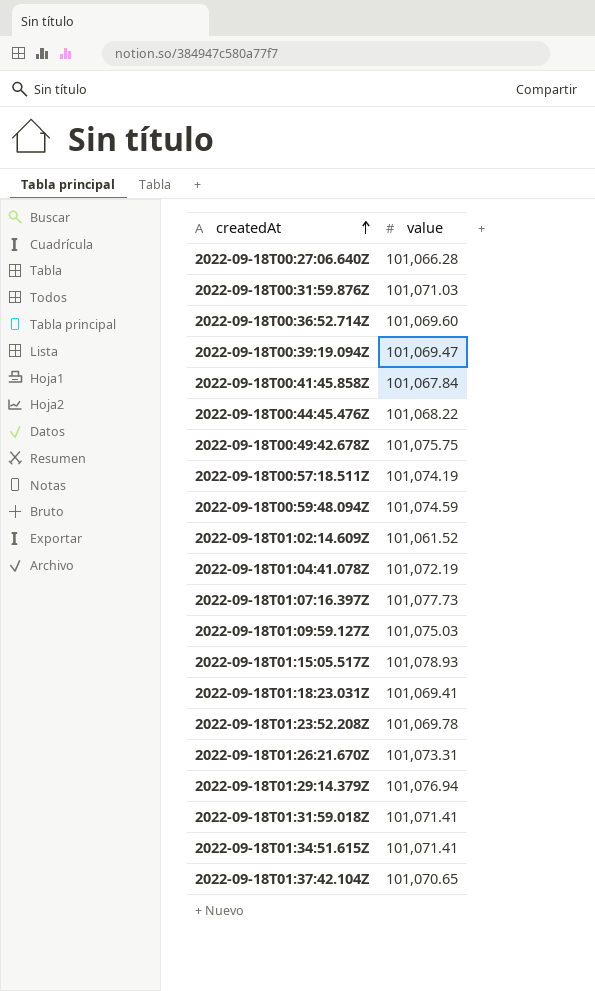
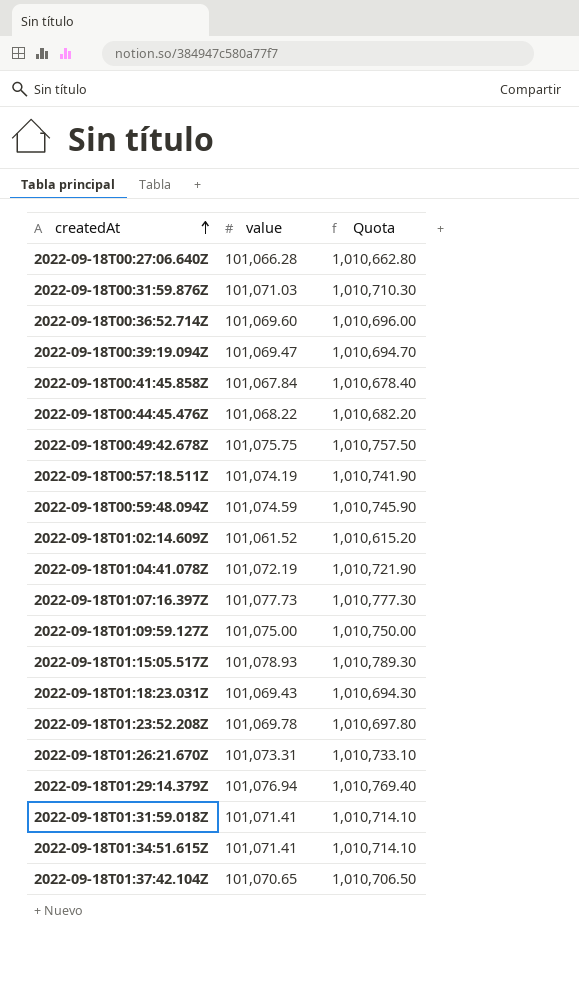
column Quota | formula: none -> [value] * 10
2022-09-18T01:09:59.127Z | value: 101,075.03 -> 101,075.00
2022-09-18T01:18:23.031Z | value: 101,069.41 -> 101,069.43

